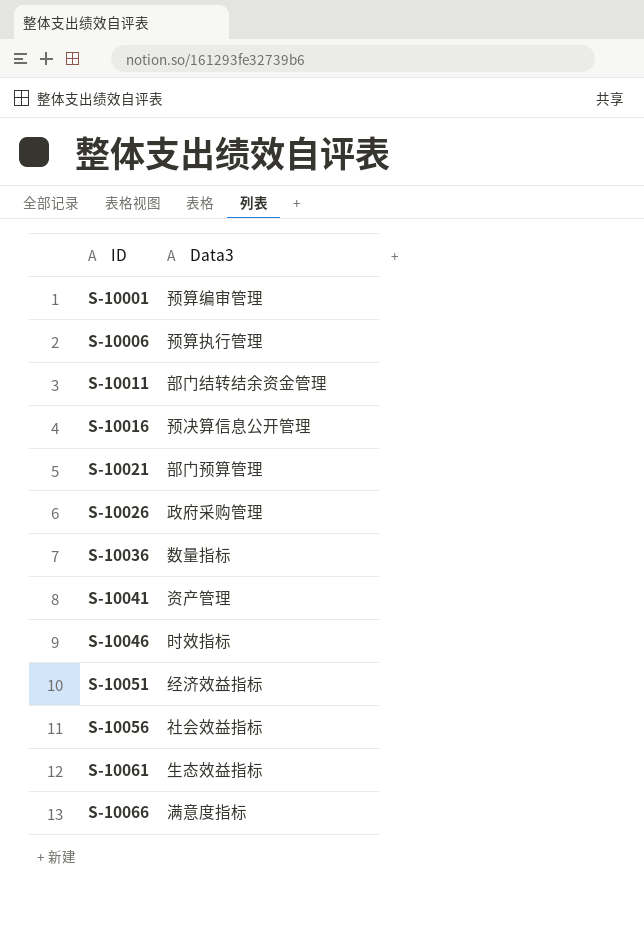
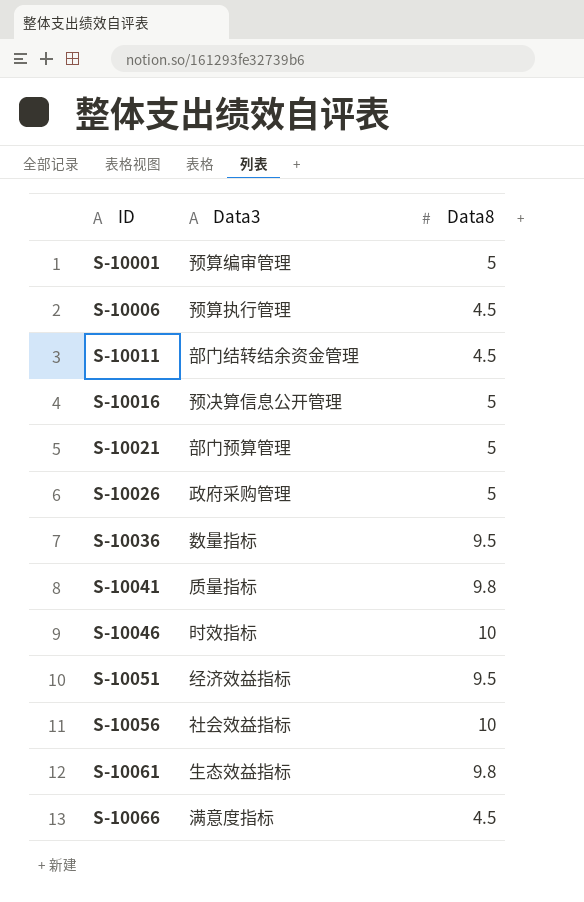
column Data8 | position: none -> 3
S-10041 | Data3: 资产管理 -> 质量指标

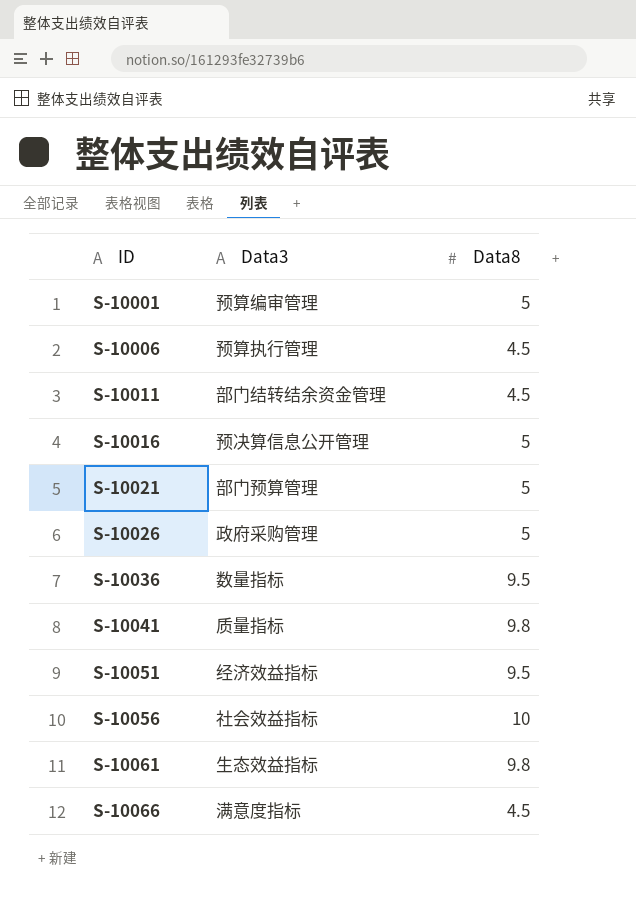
row S-10046: 时效指标 | 10 -> none

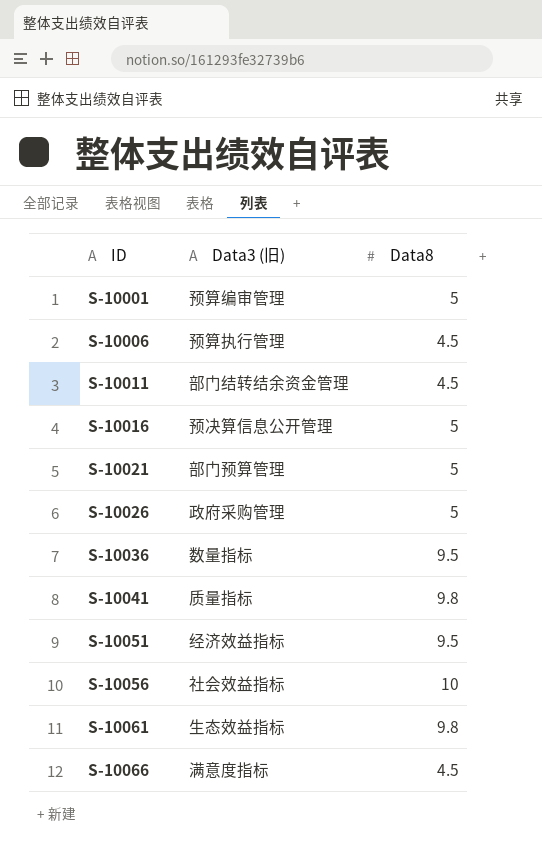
column name: Data3 -> Data3 (旧)

